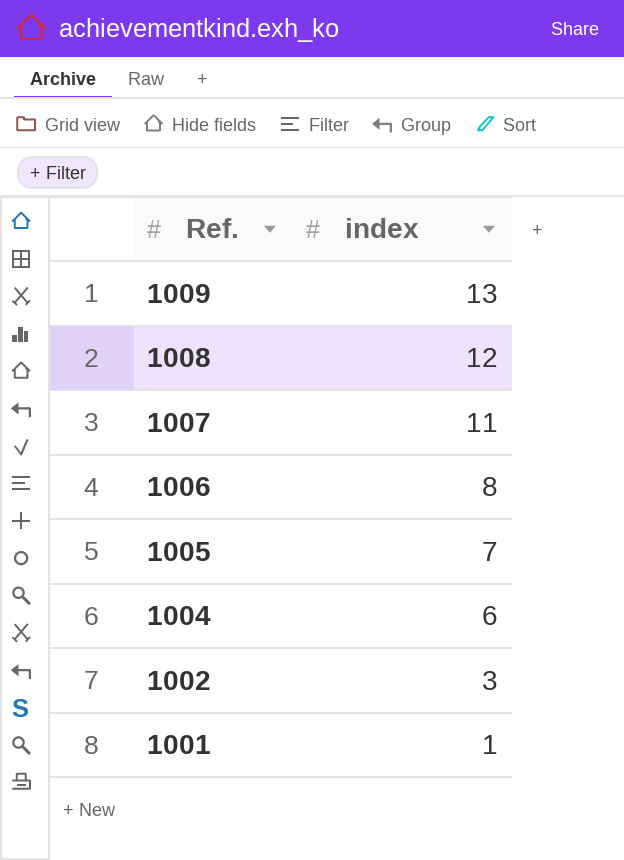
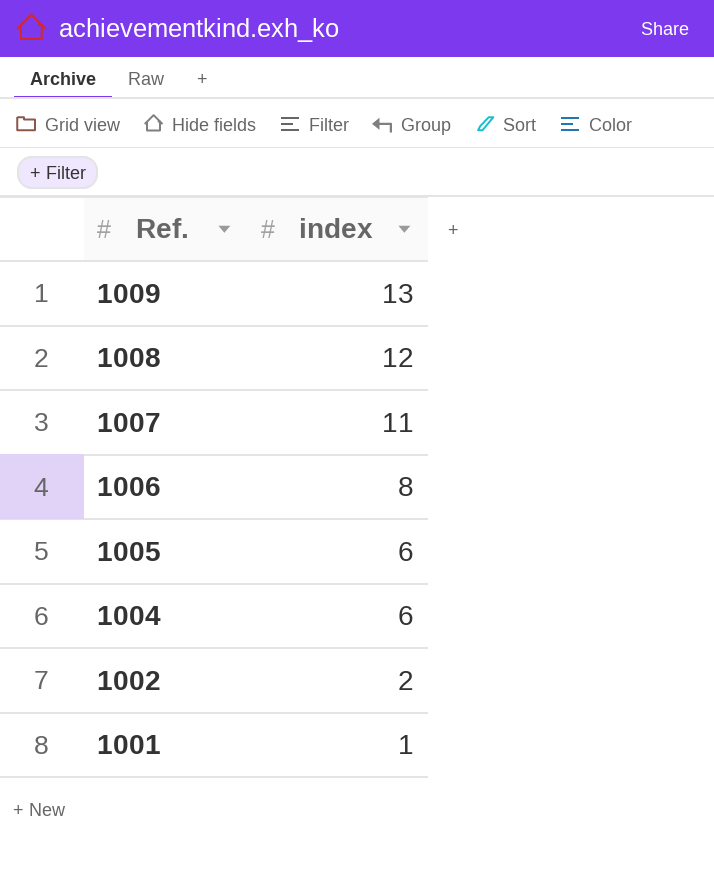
1005 | index: 7 -> 6
1002 | index: 3 -> 2

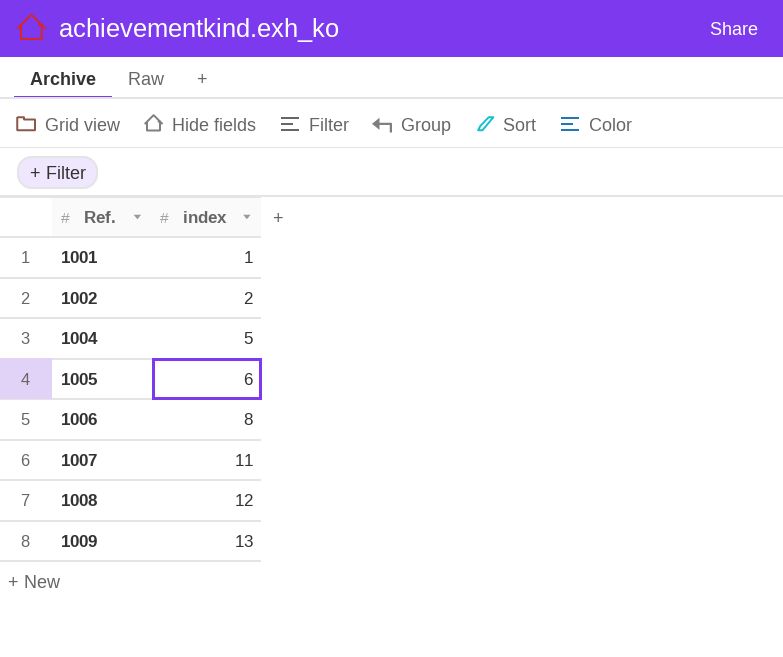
row order: Ref. descending -> Ref. ascending
1004 | index: 6 -> 5

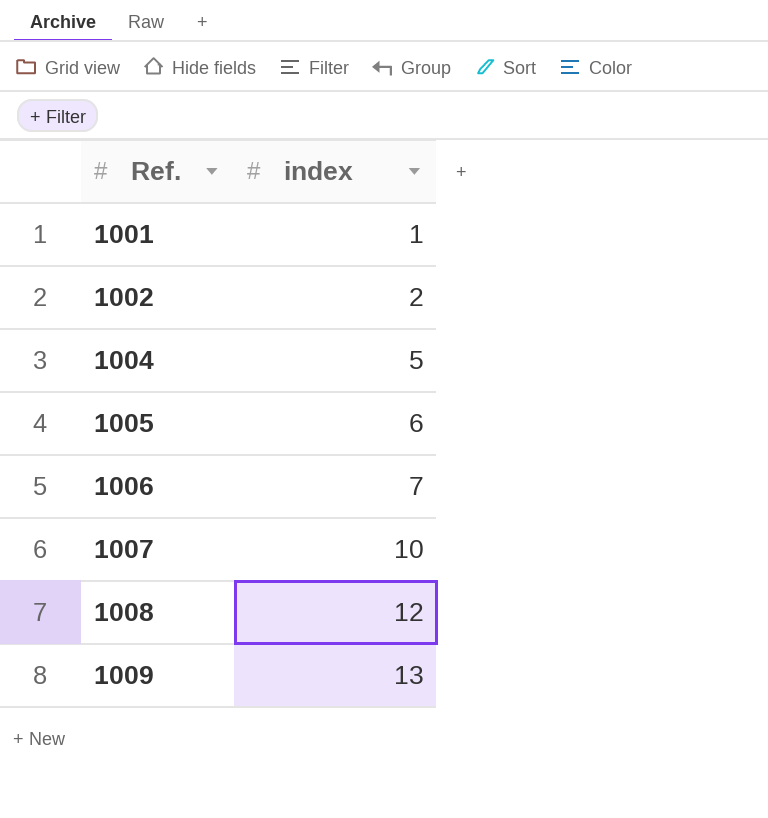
1006 | index: 8 -> 7
1007 | index: 11 -> 10

